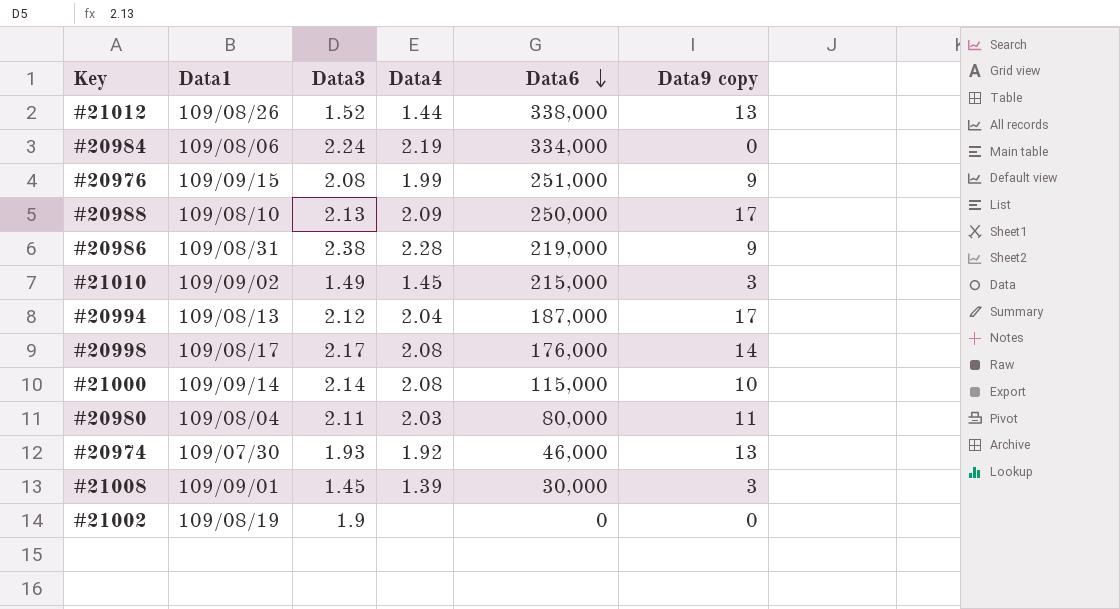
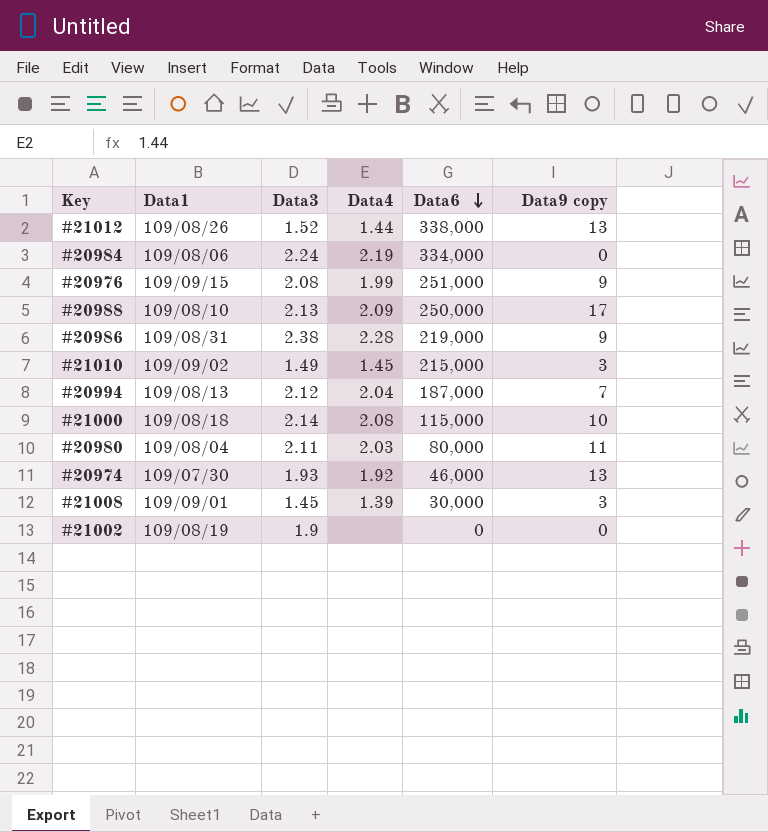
row #20998: 109/08/17 | 2.17 | 2.08 | 176,000 | 14 -> none
#20994 | Data9 copy: 17 -> 7
#21000 | Data1: 109/09/14 -> 109/08/18

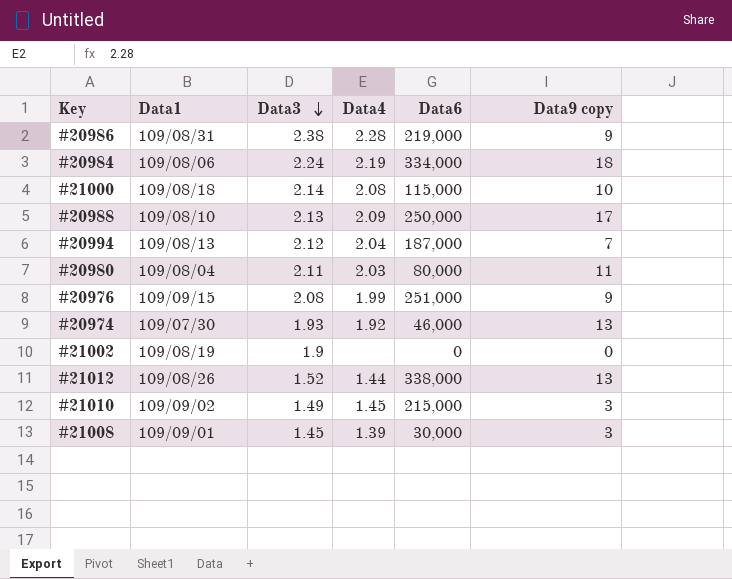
row order: Data6 descending -> Data3 descending
#20984 | Data9 copy: 0 -> 18

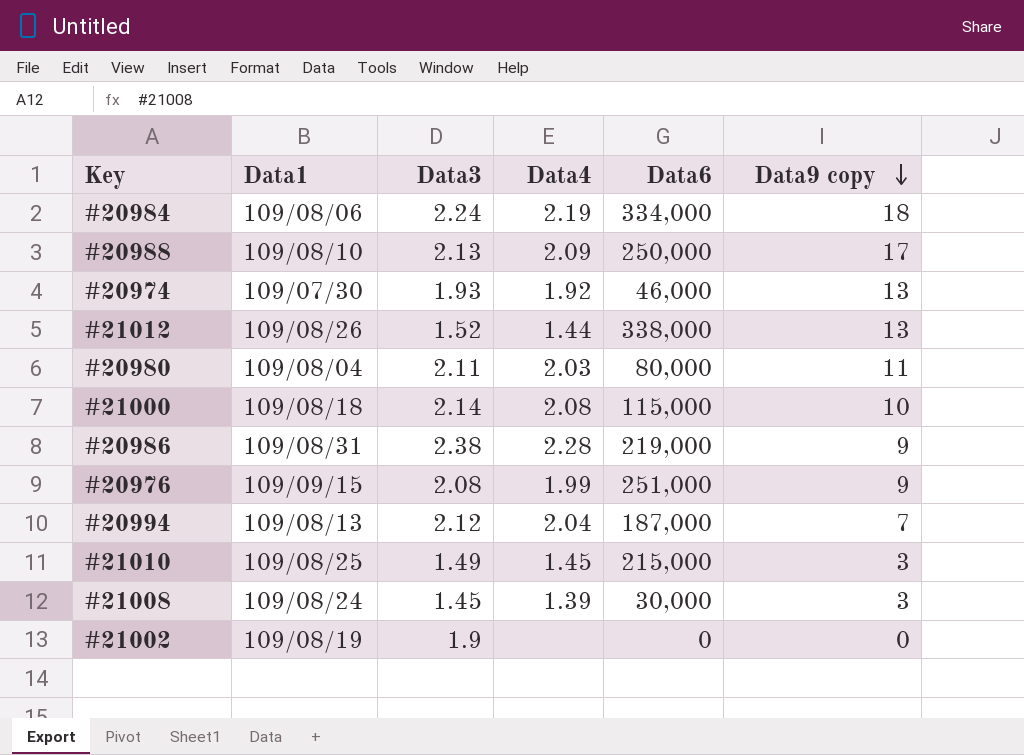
row order: Data3 descending -> Data9 copy descending
#21010 | Data1: 109/09/02 -> 109/08/25
#21008 | Data1: 109/09/01 -> 109/08/24

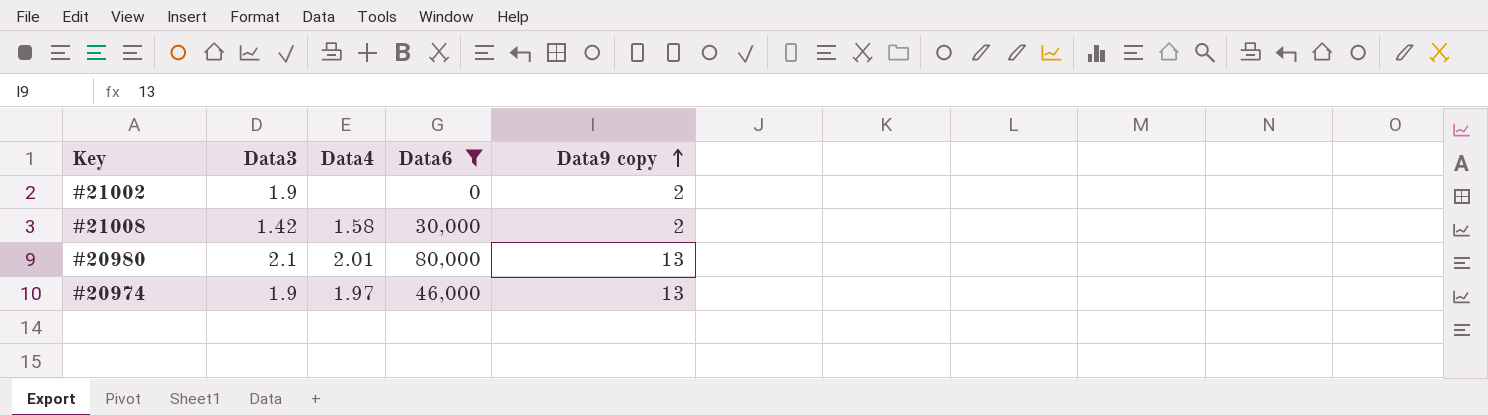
filter: none -> Data6 <= 80,000
row order: Data9 copy descending -> Data9 copy ascending
column Data1 | position: 2 -> none
#21002 | Data9 copy: 0 -> 2
#21008 | Data3: 1.45 -> 1.42
#21008 | Data4: 1.39 -> 1.58
#21008 | Data9 copy: 3 -> 2
#20980 | Data3: 2.11 -> 2.1
#20980 | Data4: 2.03 -> 2.01
#20980 | Data9 copy: 11 -> 13
#20974 | Data3: 1.93 -> 1.9
#20974 | Data4: 1.92 -> 1.97

